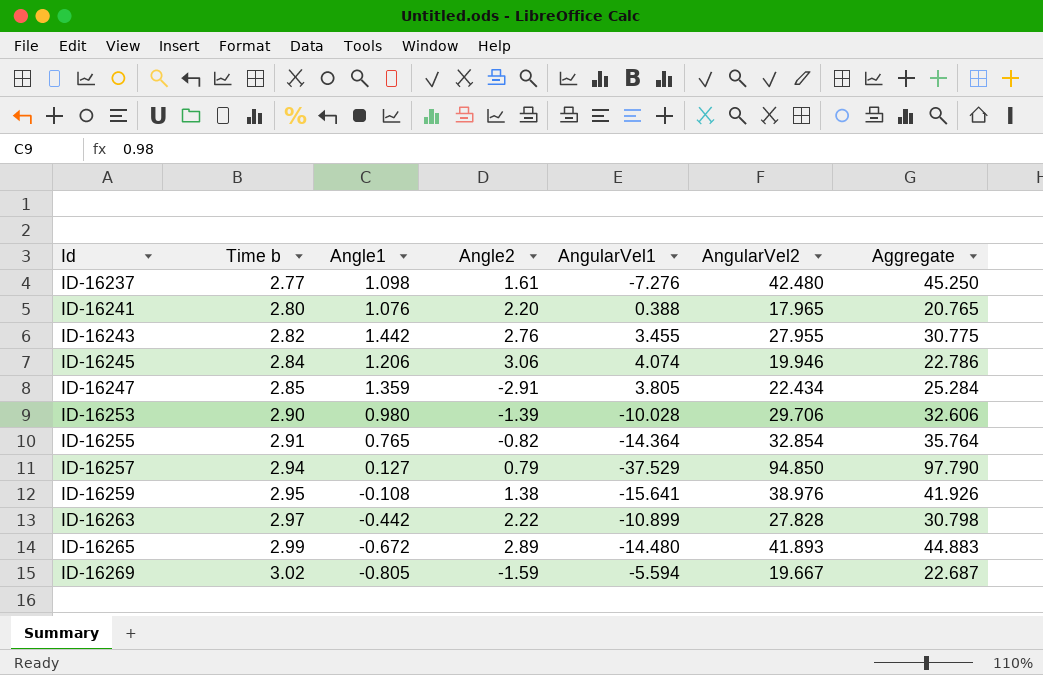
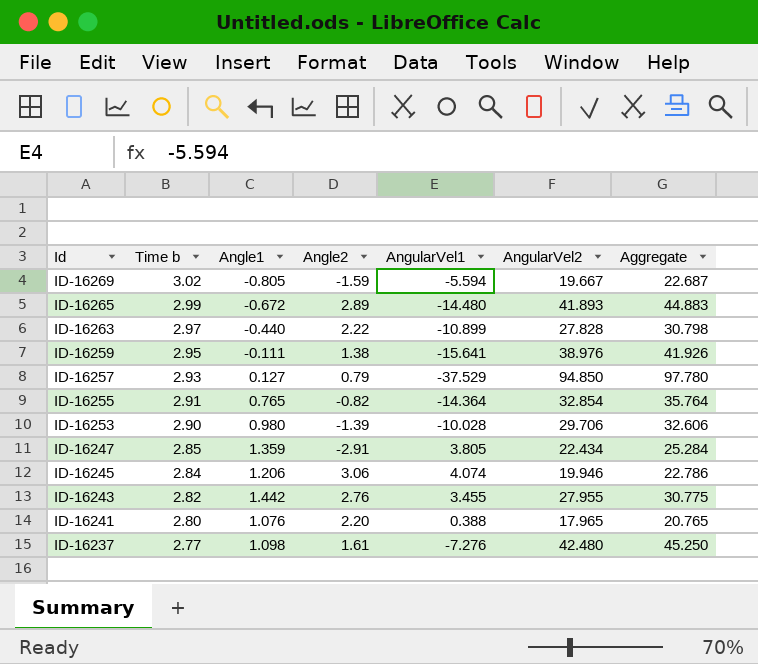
row order: Id ascending -> Id descending
ID-16263 | Angle1: -0.442 -> -0.440
ID-16259 | Angle1: -0.108 -> -0.111
ID-16257 | Time b: 2.94 -> 2.93
ID-16257 | Aggregate: 97.790 -> 97.780

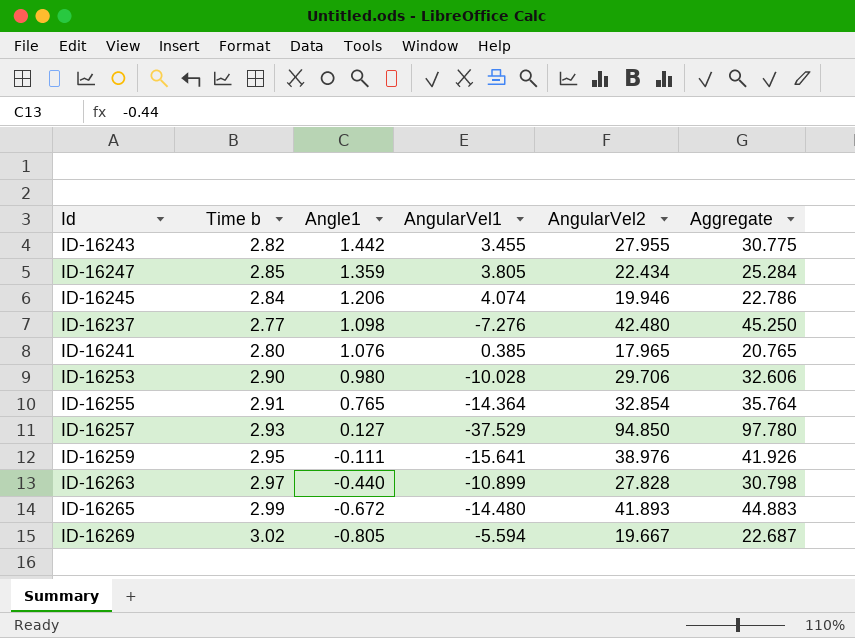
row order: Id descending -> Angle1 descending
column Angle2 | position: 4 -> none
ID-16241 | AngularVel1: 0.388 -> 0.385

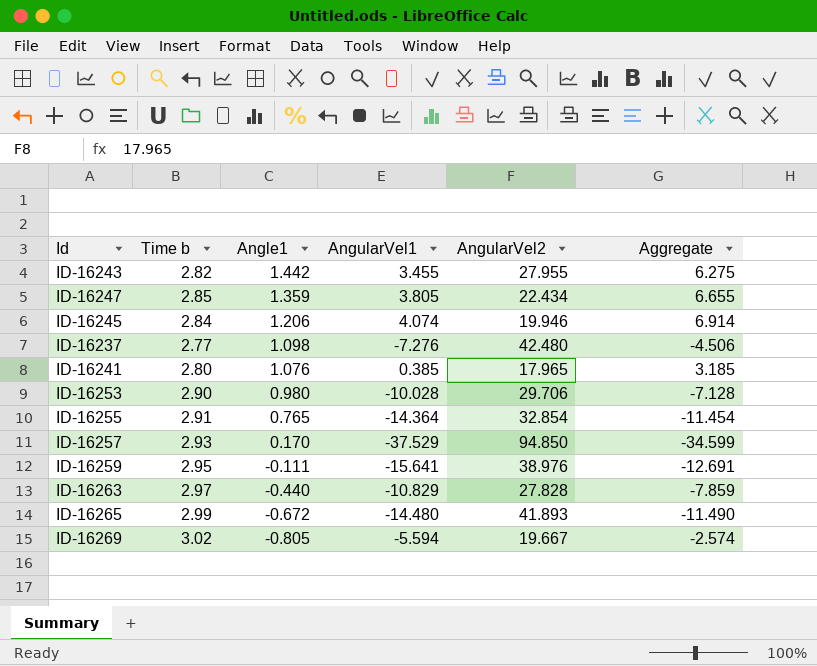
column Aggregate | formula: [Time b] + [AngularVel2] -> [Time b] + [AngularVel1]
ID-16257 | Angle1: 0.127 -> 0.170
ID-16263 | AngularVel1: -10.899 -> -10.829

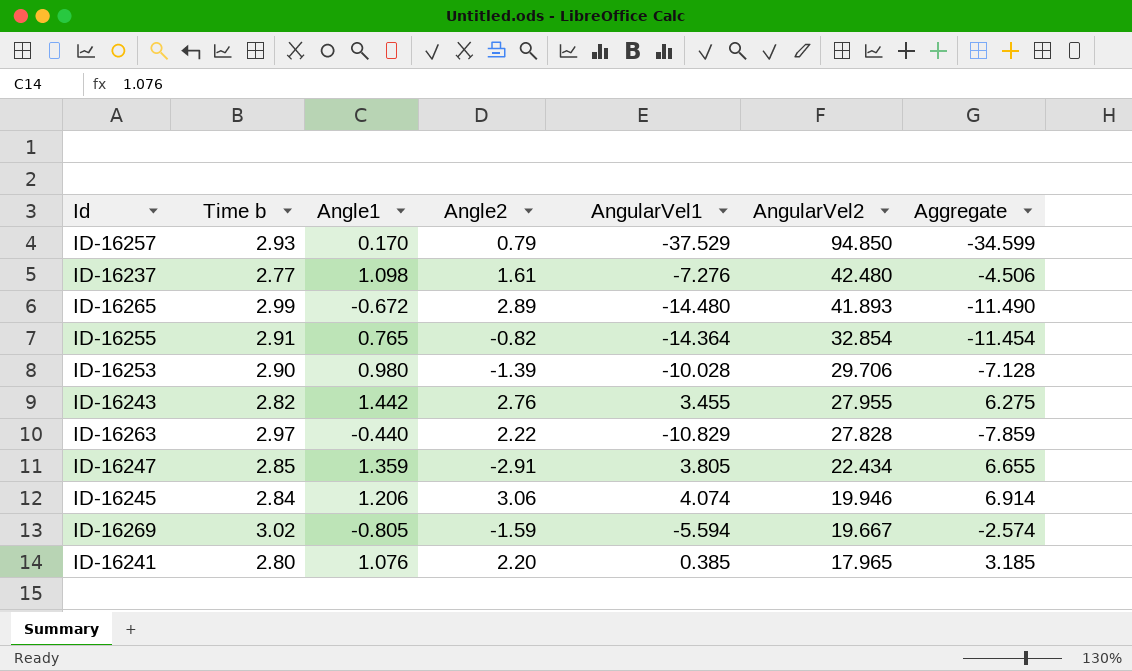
row order: Angle1 descending -> AngularVel2 descending
column Angle2 | position: none -> 4
row ID-16259: 2.95 | -0.111 | -15.641 | 38.976 | -12.691 -> none

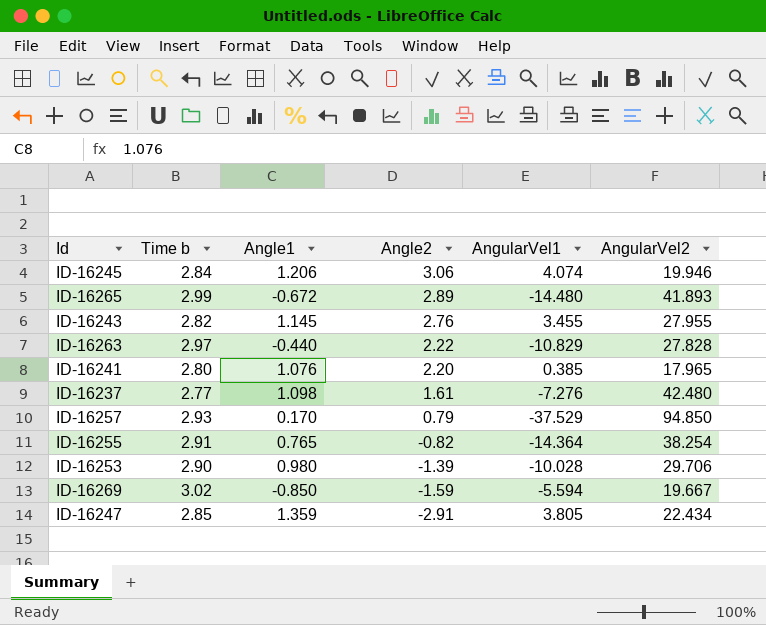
row order: AngularVel2 descending -> Angle2 descending
column Aggregate | formula: [Time b] + [AngularVel1] -> none
ID-16243 | Angle1: 1.442 -> 1.145
ID-16255 | AngularVel2: 32.854 -> 38.254
ID-16269 | Angle1: -0.805 -> -0.850

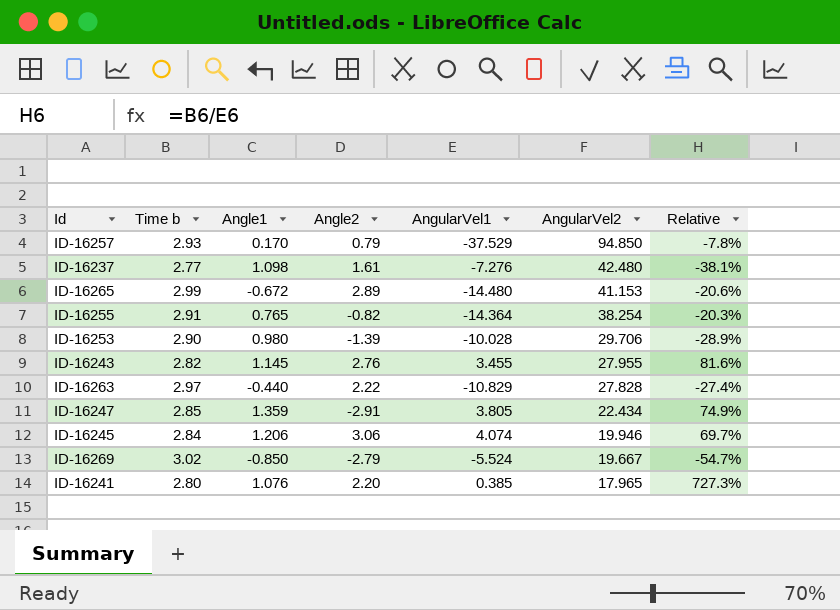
row order: Angle2 descending -> AngularVel2 descending
column Relative | formula: none -> [Time b] / [AngularVel1]
ID-16265 | AngularVel2: 41.893 -> 41.153
ID-16269 | Angle2: -1.59 -> -2.79
ID-16269 | AngularVel1: -5.594 -> -5.524

